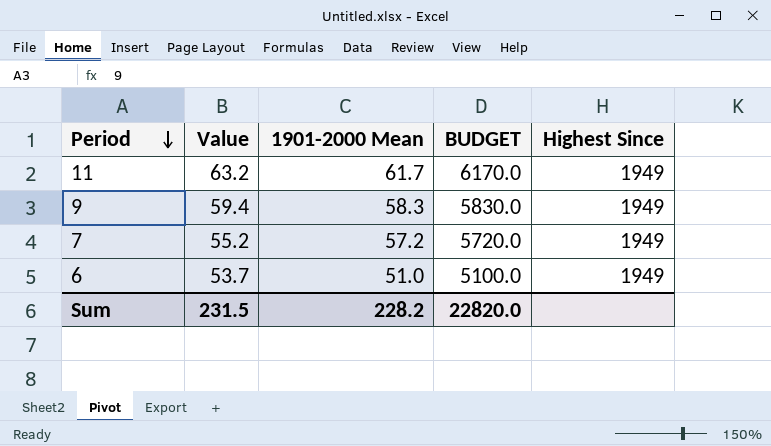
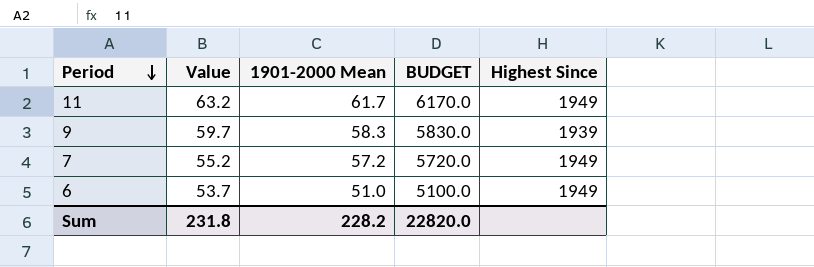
9 | Value: 59.4 -> 59.7
9 | Highest Since: 1949 -> 1939
Sum | Value: 231.5 -> 231.8

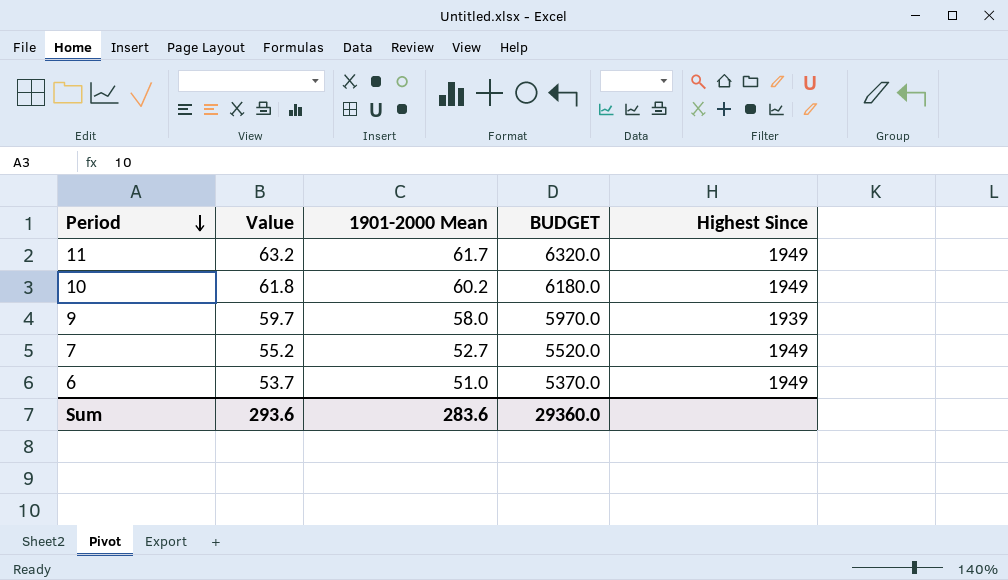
column BUDGET | formula: [1901-2000 Mean] * 100 -> [Value] * 100
row 10: none -> 61.8 | 60.2 | 6180.0 | 1949
9 | 1901-2000 Mean: 58.3 -> 58.0
7 | 1901-2000 Mean: 57.2 -> 52.7
Sum | Value: 231.8 -> 293.6
Sum | 1901-2000 Mean: 228.2 -> 283.6
Sum | BUDGET: 22820.0 -> 29360.0

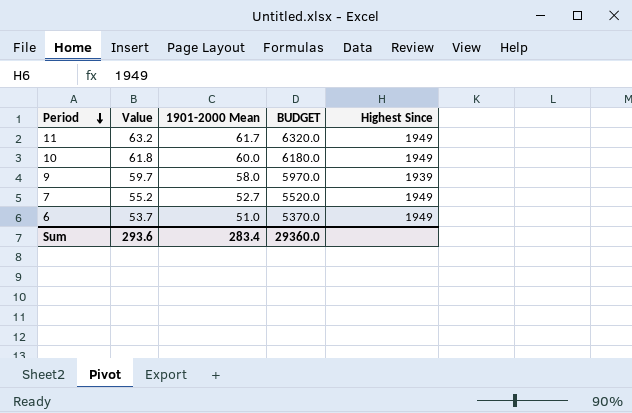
10 | 1901-2000 Mean: 60.2 -> 60.0
Sum | 1901-2000 Mean: 283.6 -> 283.4

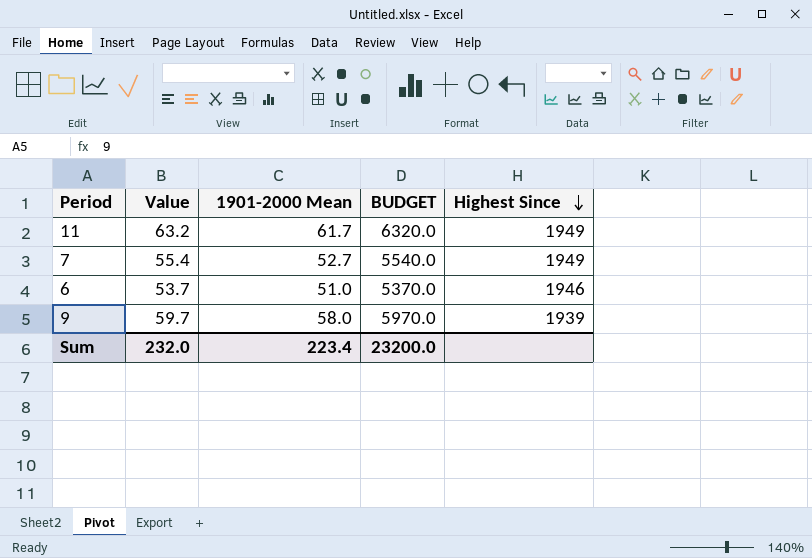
row order: Period descending -> Highest Since descending
row 10: 61.8 | 60.0 | 6180.0 | 1949 -> none
7 | Value: 55.2 -> 55.4
7 | BUDGET: 5520.0 -> 5540.0
6 | Highest Since: 1949 -> 1946
Sum | Value: 293.6 -> 232.0
Sum | 1901-2000 Mean: 283.4 -> 223.4
Sum | BUDGET: 29360.0 -> 23200.0

